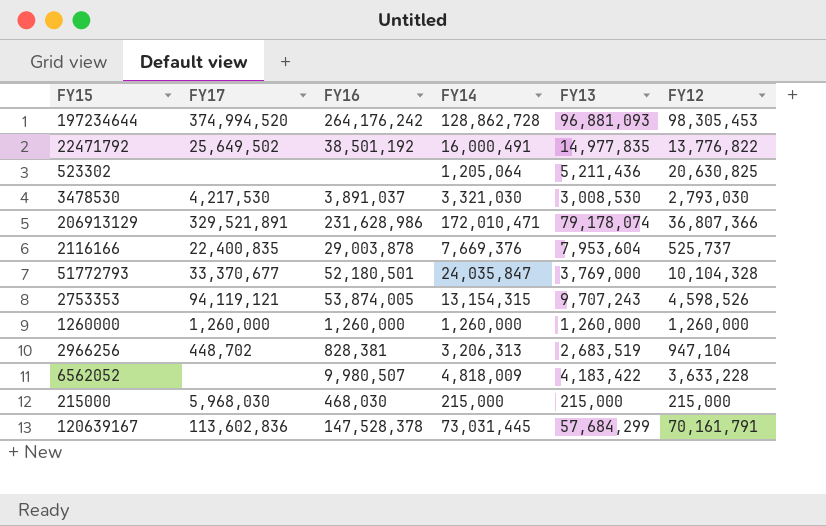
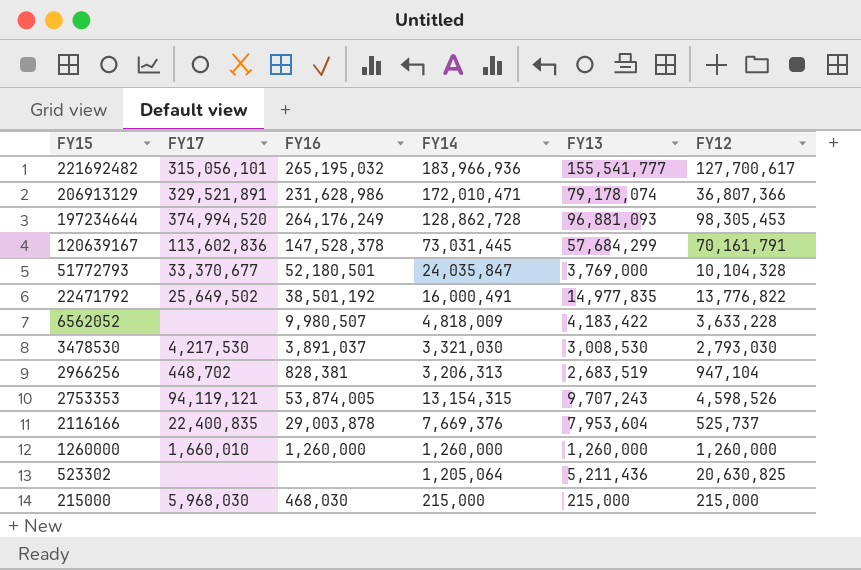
row order: none -> FY15 descending
row 221692482: none -> 315,056,101 | 265,195,032 | 183,966,936 | 155,541,777 | 127,700,617
197234644 | FY16: 264,176,242 -> 264,176,249
1260000 | FY17: 1,260,000 -> 1,660,010

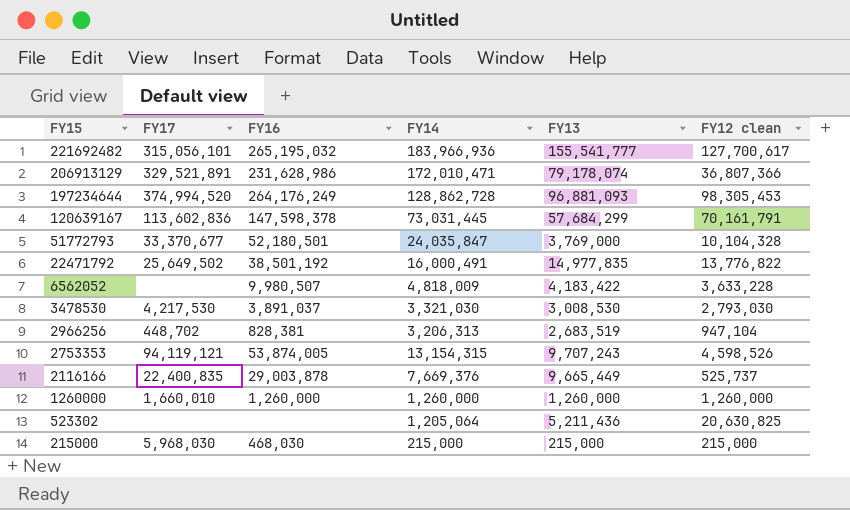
column name: FY12 -> FY12 clean
120639167 | FY16: 147,528,378 -> 147,598,378
2116166 | FY13: 7,953,604 -> 9,665,449

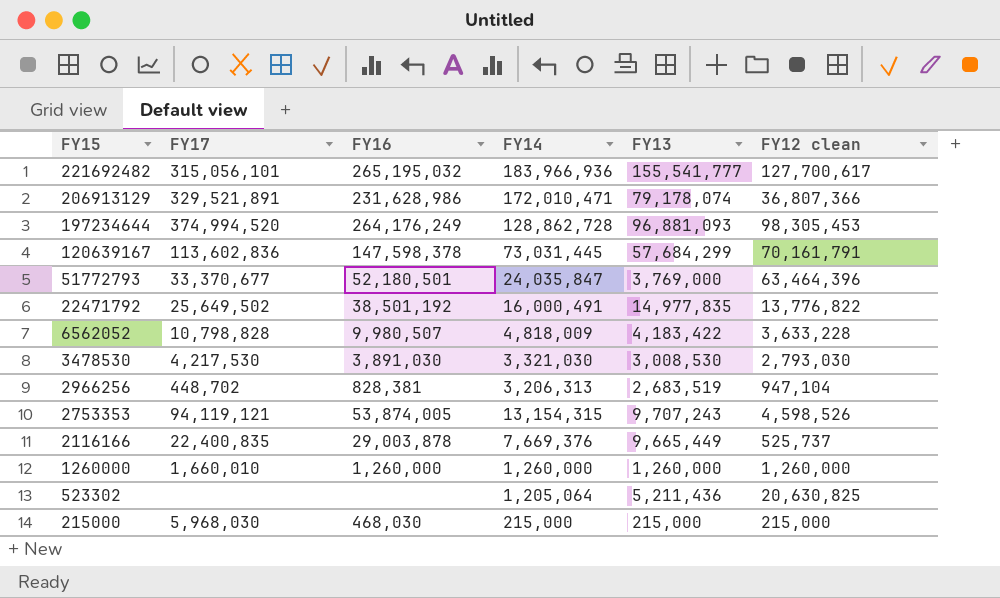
51772793 | FY12 clean: 10,104,328 -> 63,464,396
6562052 | FY17: none -> 10,798,828
3478530 | FY16: 3,891,037 -> 3,891,030

